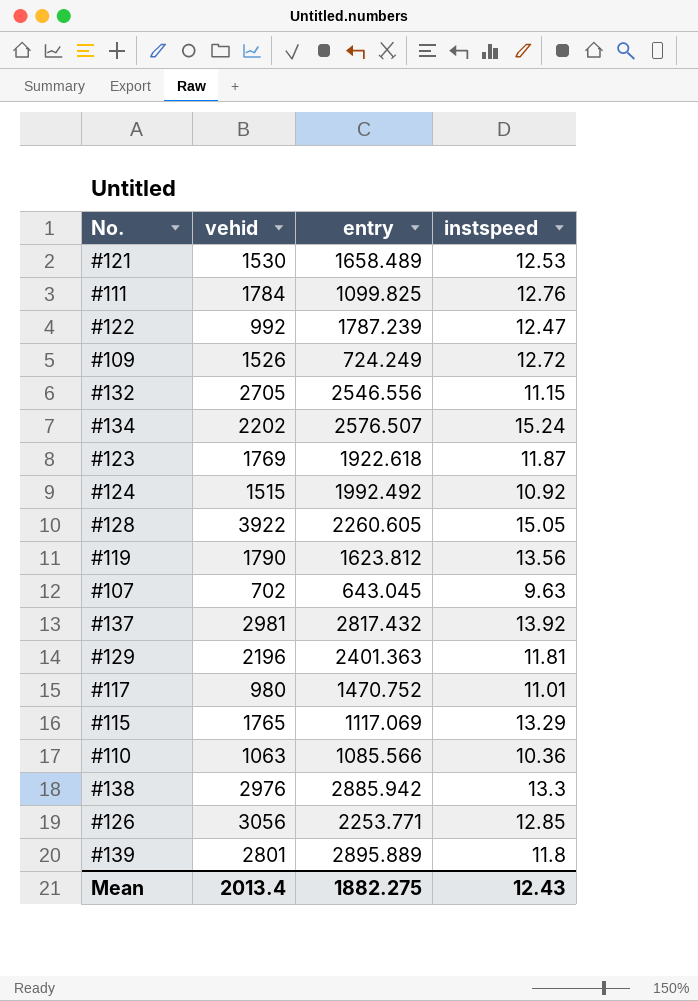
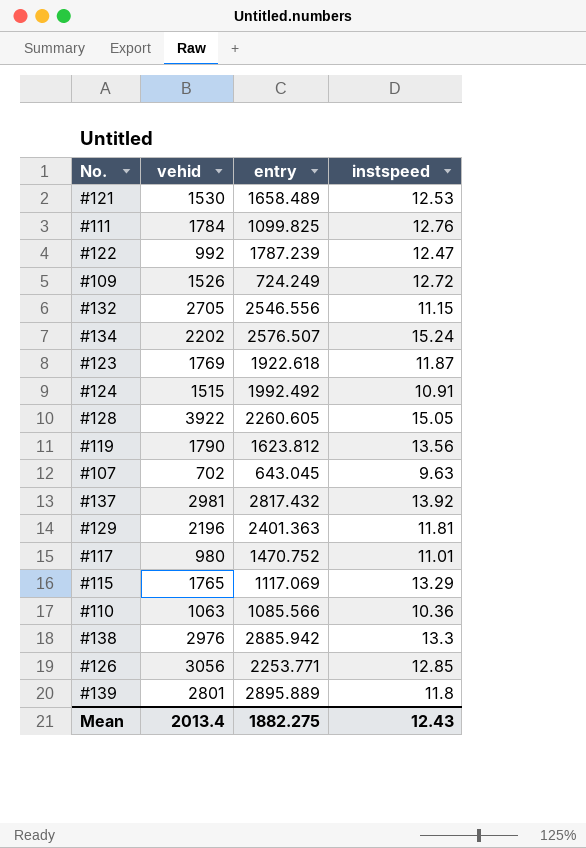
#124 | instspeed: 10.92 -> 10.91

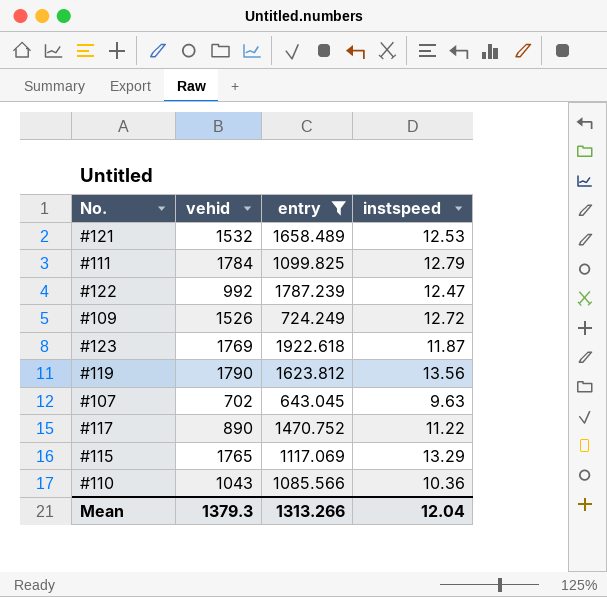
filter: none -> entry <= 1922.618
#121 | vehid: 1530 -> 1532
#111 | instspeed: 12.76 -> 12.79
#117 | vehid: 980 -> 890
#117 | instspeed: 11.01 -> 11.22
#110 | vehid: 1063 -> 1043
Mean | vehid: 2013.4 -> 1379.3
Mean | entry: 1882.275 -> 1313.266
Mean | instspeed: 12.43 -> 12.04

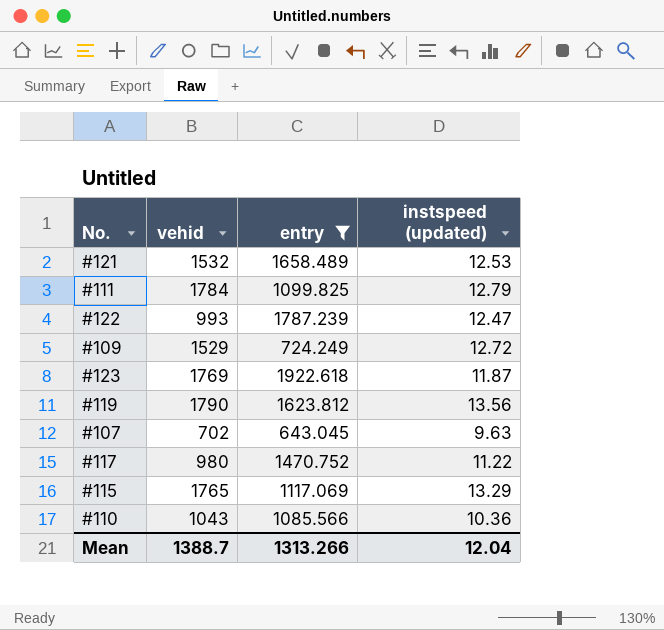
column name: instspeed -> instspeed (updated)
#122 | vehid: 992 -> 993
#109 | vehid: 1526 -> 1529
#117 | vehid: 890 -> 980
Mean | vehid: 1379.3 -> 1388.7

